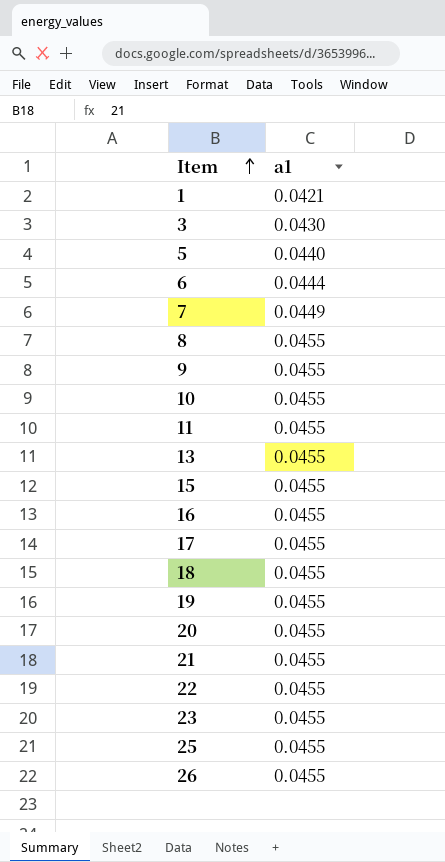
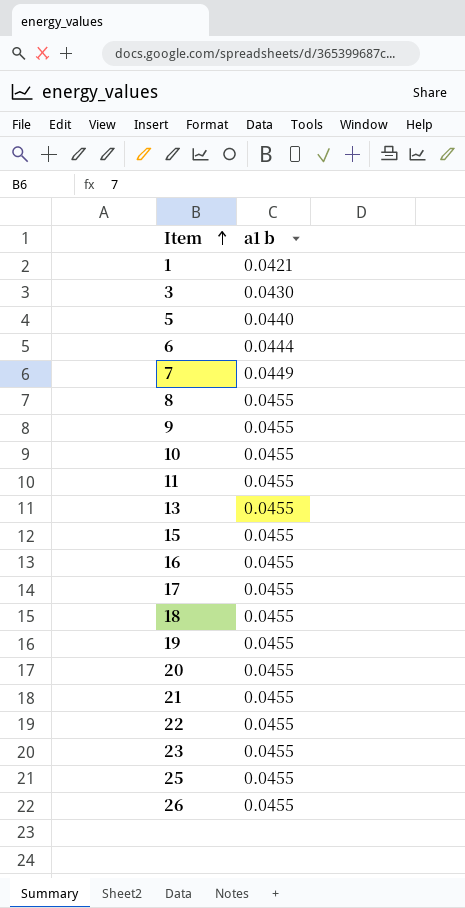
column name: a1 -> a1 b

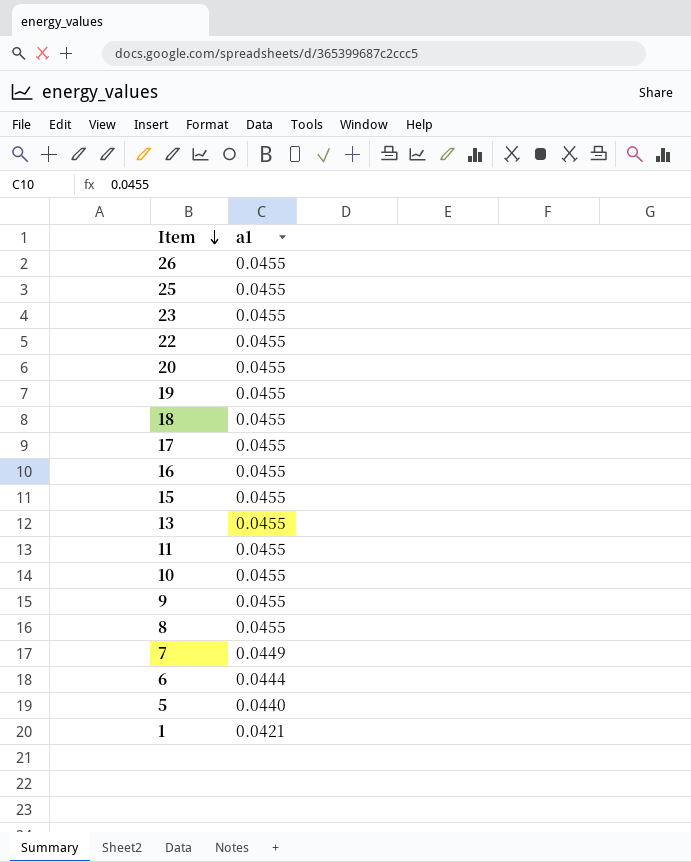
row order: Item ascending -> Item descending
column name: a1 b -> a1
row 3: 0.0430 -> none
row 21: 0.0455 -> none

